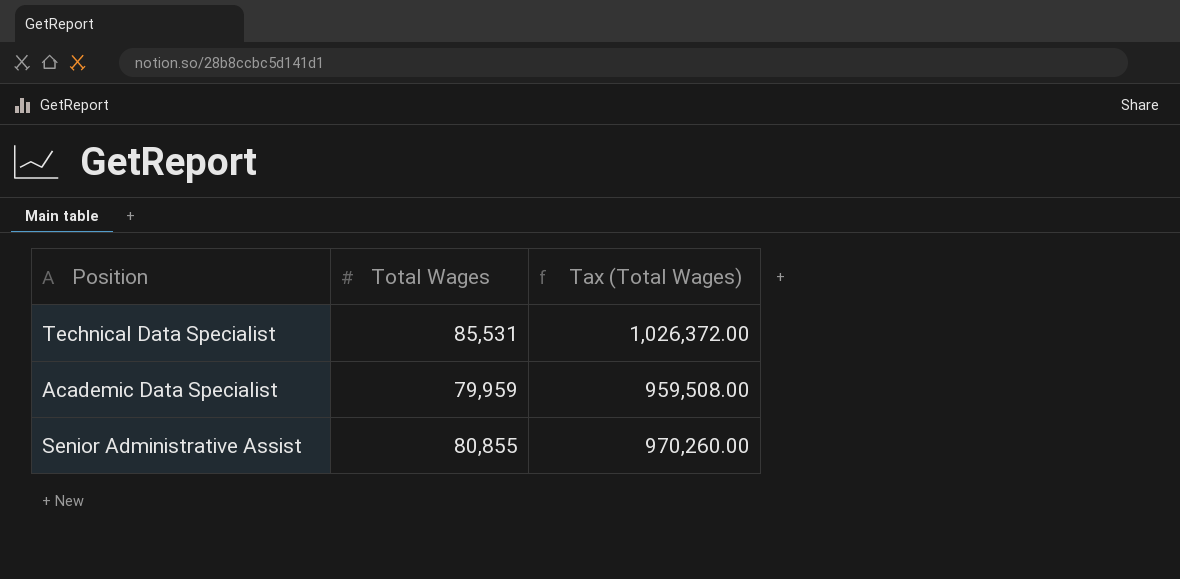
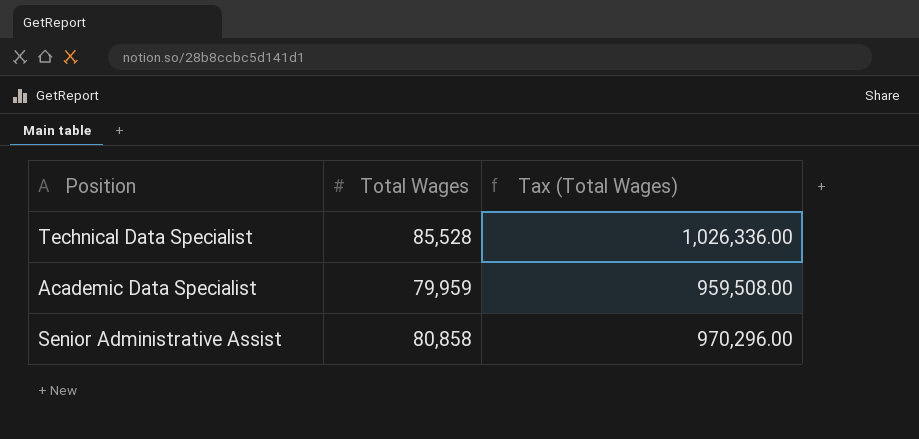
Technical Data Specialist | Total Wages: 85,531 -> 85,528
Technical Data Specialist | Tax (Total Wages): 1,026,372.00 -> 1,026,336.00
Senior Administrative Assist | Total Wages: 80,855 -> 80,858
Senior Administrative Assist | Tax (Total Wages): 970,260.00 -> 970,296.00

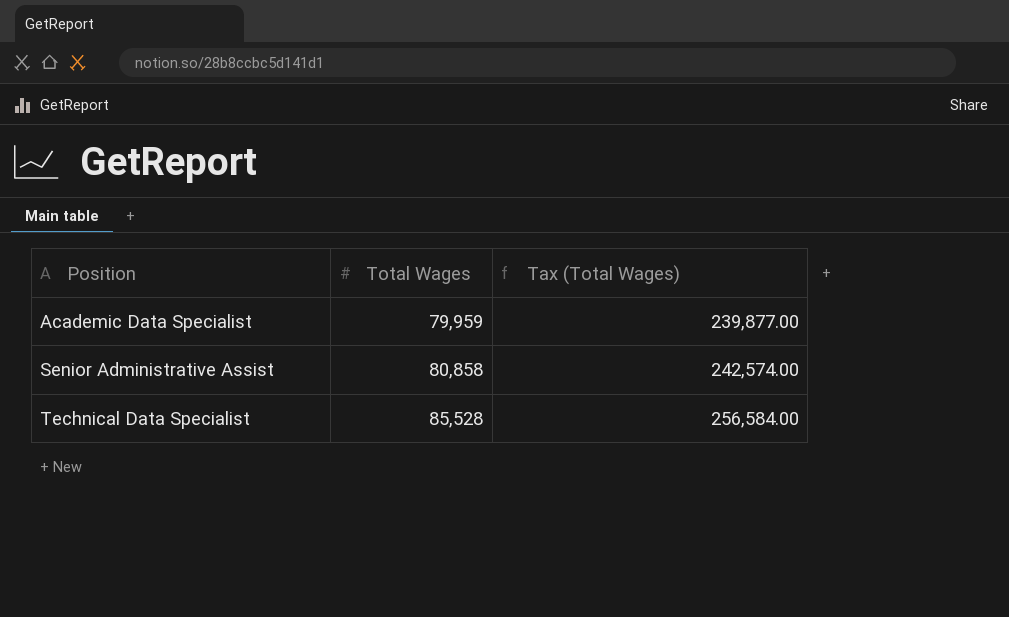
row order: none -> Position ascending
column Tax (Total Wages) | formula: [Total Wages] * 12 -> [Total Wages] * 3

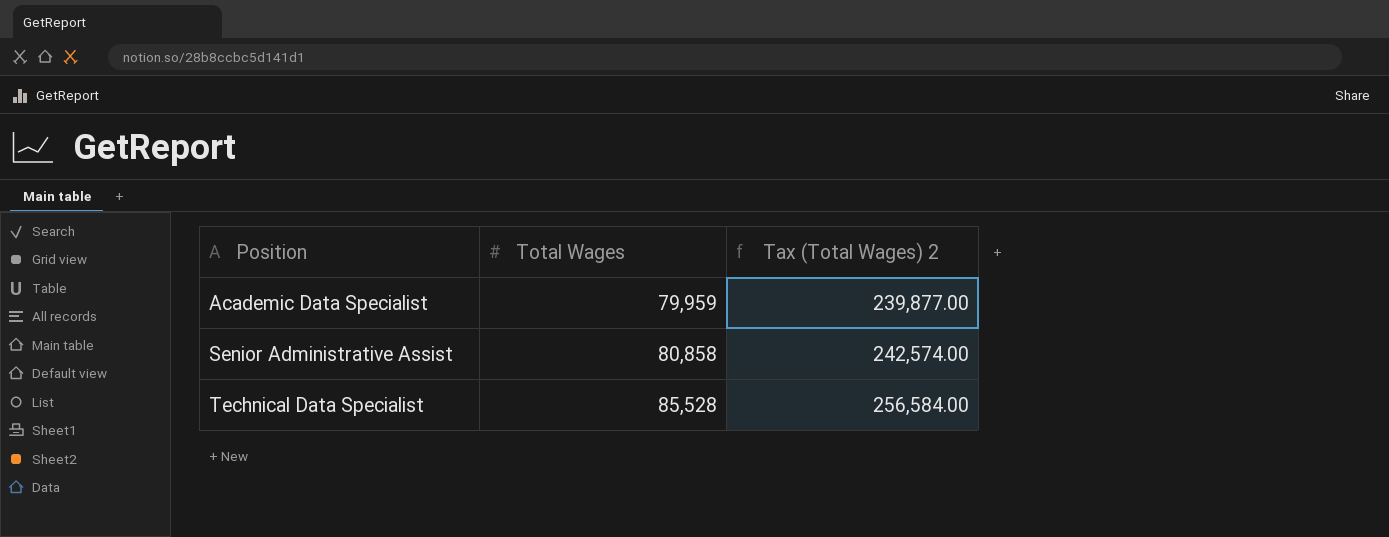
column name: Tax (Total Wages) -> Tax (Total Wages) 2

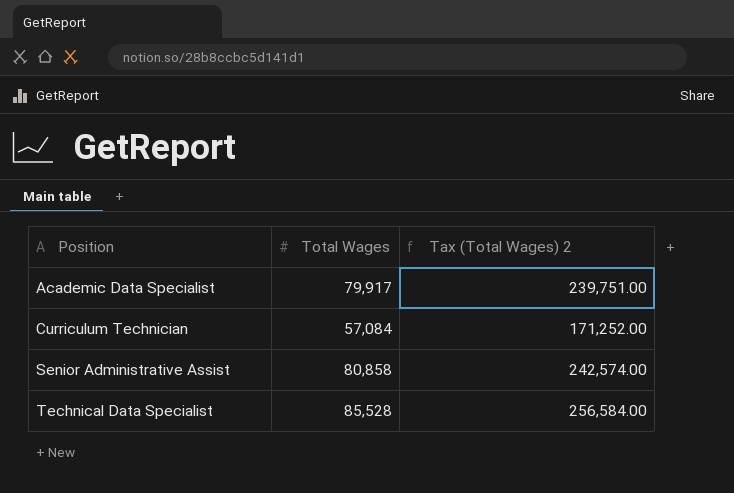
Academic Data Specialist | Total Wages: 79,959 -> 79,917
Academic Data Specialist | Tax (Total Wages) 2: 239,877.00 -> 239,751.00
row Curriculum Technician: none -> 57,084 | 171,252.00

